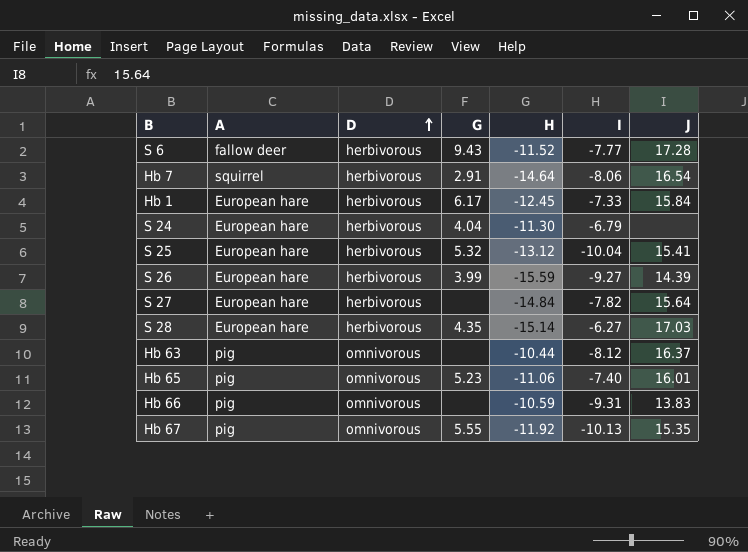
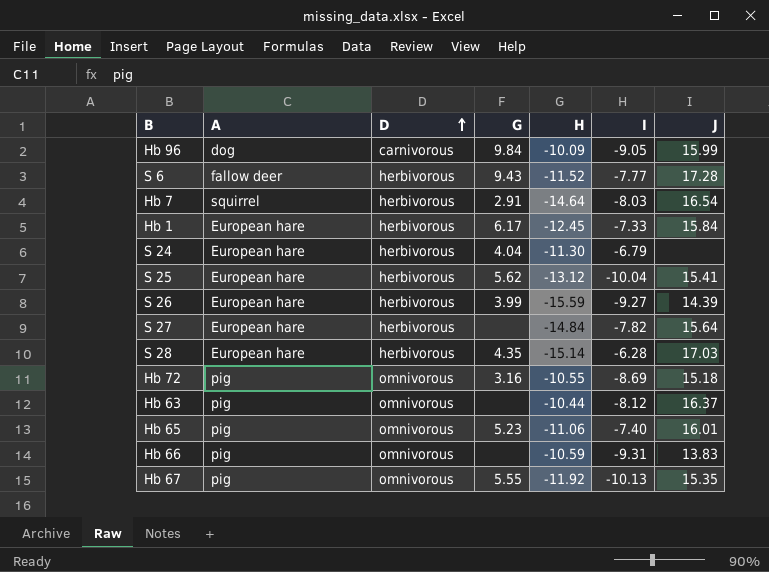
row Hb 96: none -> dog | carnivorous | 9.84 | -10.09 | -9.05 | 15.99
Hb 7 | I: -8.06 -> -8.03
S 25 | G: 5.32 -> 5.62
S 28 | I: -6.27 -> -6.28
row Hb 72: none -> pig | omnivorous | 3.16 | -10.55 | -8.69 | 15.18

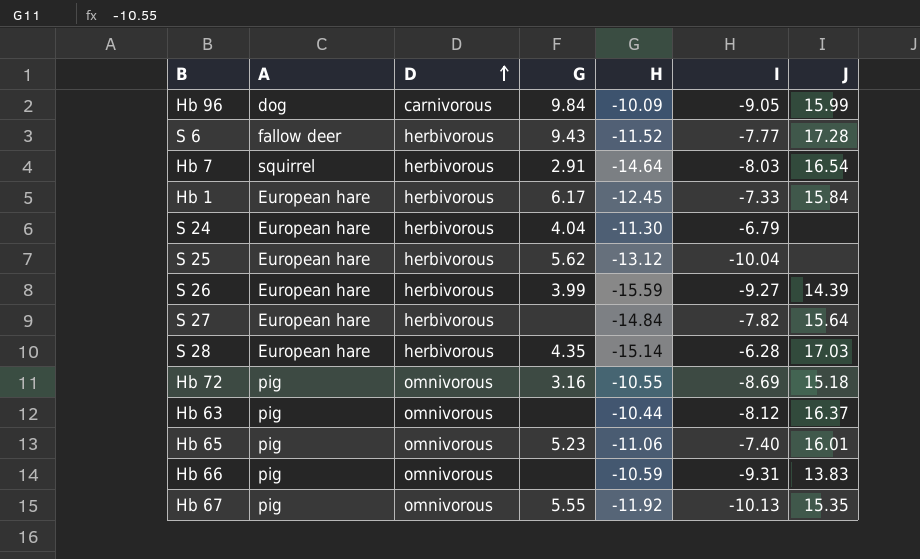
S 25 | J: 15.41 -> none

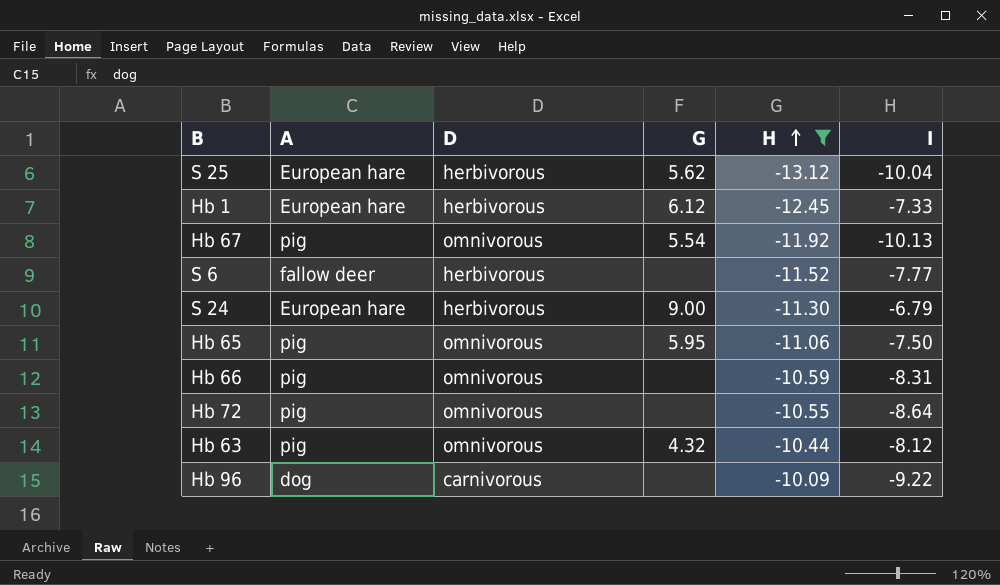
filter: none -> H >= -13.12
row order: D ascending -> H ascending
column J | position: 7 -> none
Hb 1 | G: 6.17 -> 6.12
Hb 67 | G: 5.55 -> 5.54
S 6 | G: 9.43 -> none
S 24 | G: 4.04 -> 9.00
Hb 65 | G: 5.23 -> 5.95
Hb 65 | I: -7.40 -> -7.50
Hb 66 | I: -9.31 -> -8.31
Hb 72 | G: 3.16 -> none
Hb 72 | I: -8.69 -> -8.64
Hb 63 | G: none -> 4.32
Hb 96 | G: 9.84 -> none
Hb 96 | I: -9.05 -> -9.22

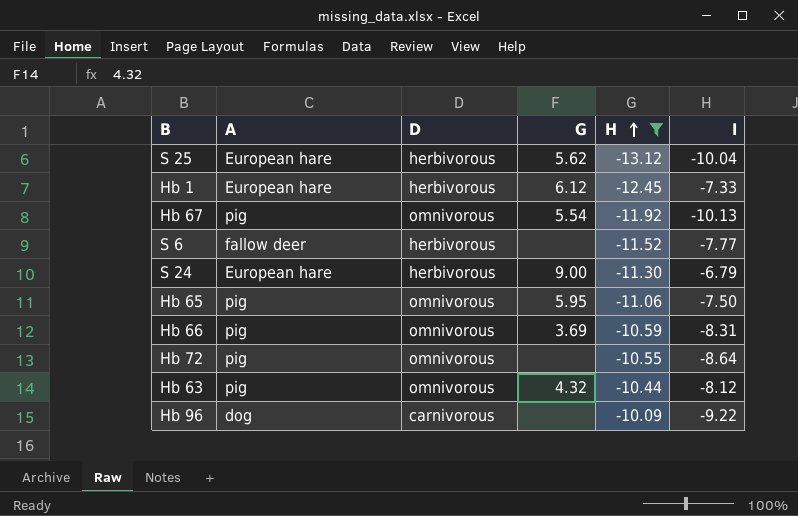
Hb 66 | G: none -> 3.69

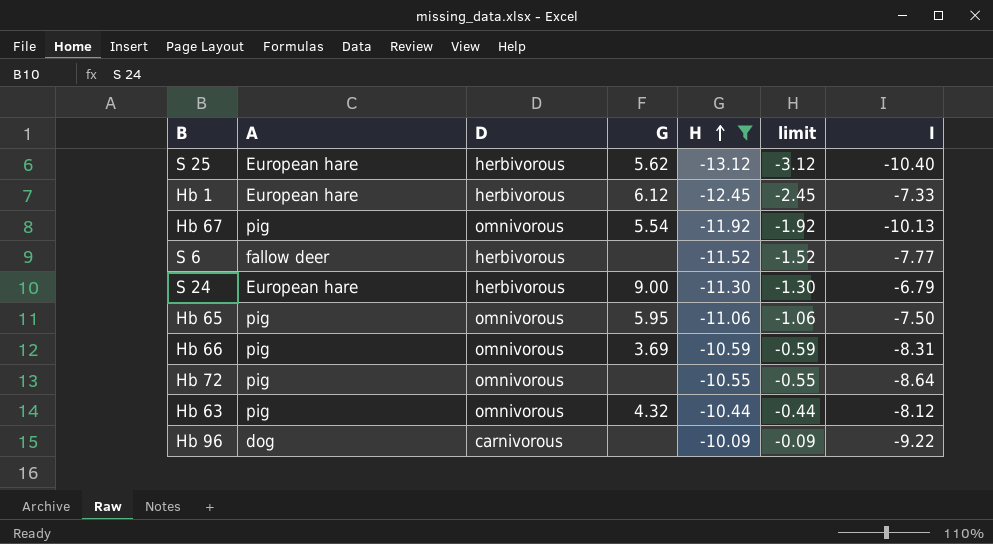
column limit | formula: none -> [H] + 10
S 25 | I: -10.04 -> -10.40

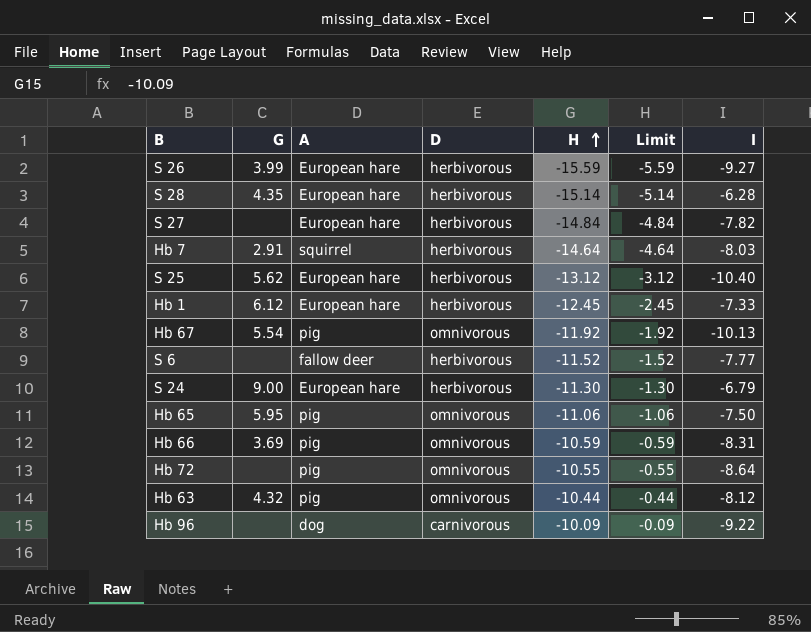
filter: H >= -13.12 -> none
column G | position: 4 -> 2
column name: limit -> Limit

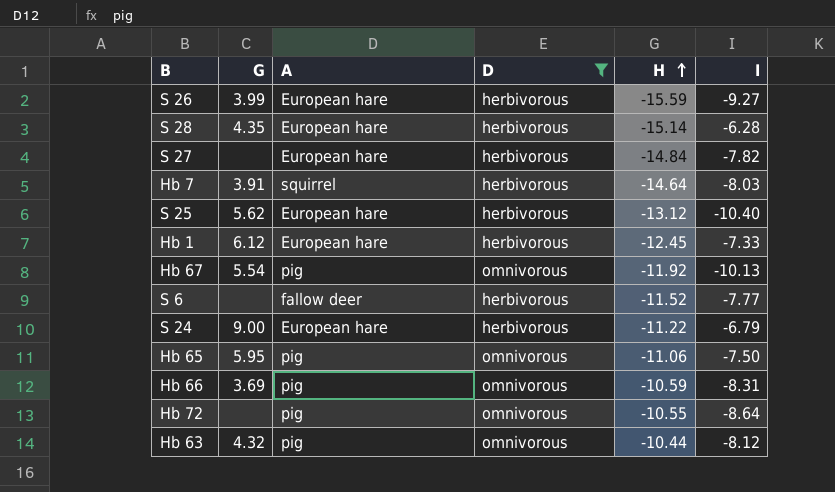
filter: none -> D != carnivorous
column Limit | formula: [H] + 10 -> none
Hb 7 | G: 2.91 -> 3.91
S 24 | H: -11.30 -> -11.22

